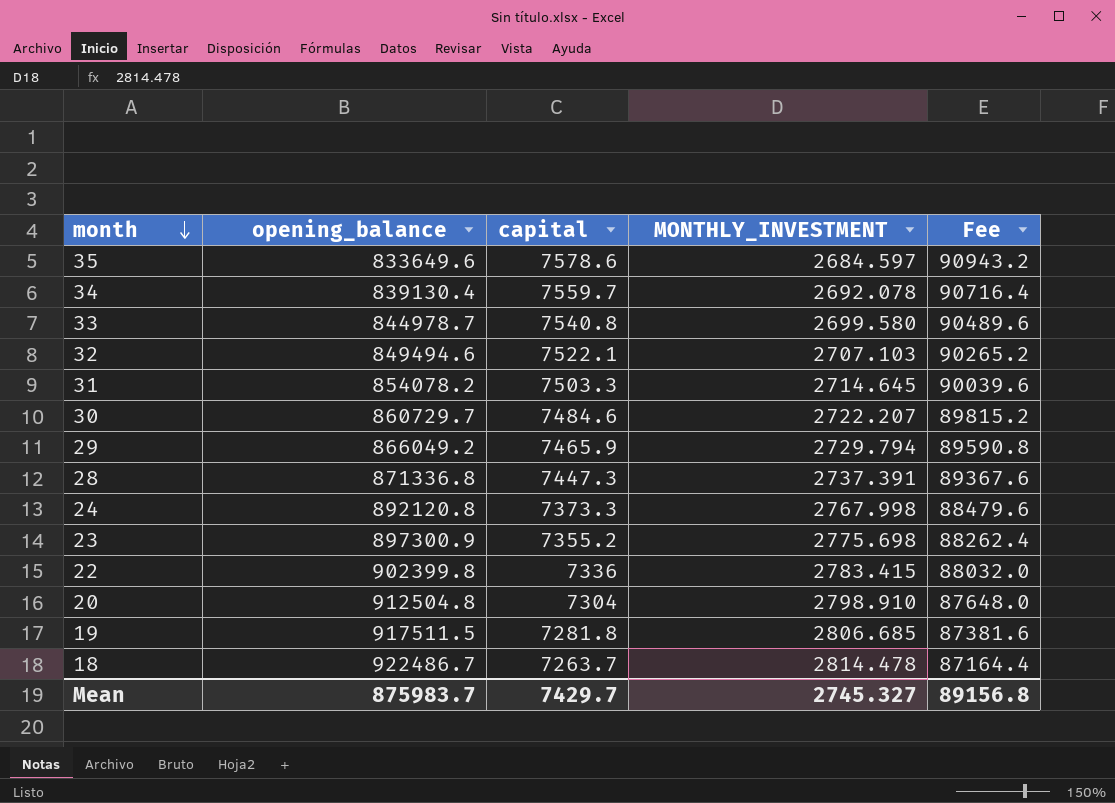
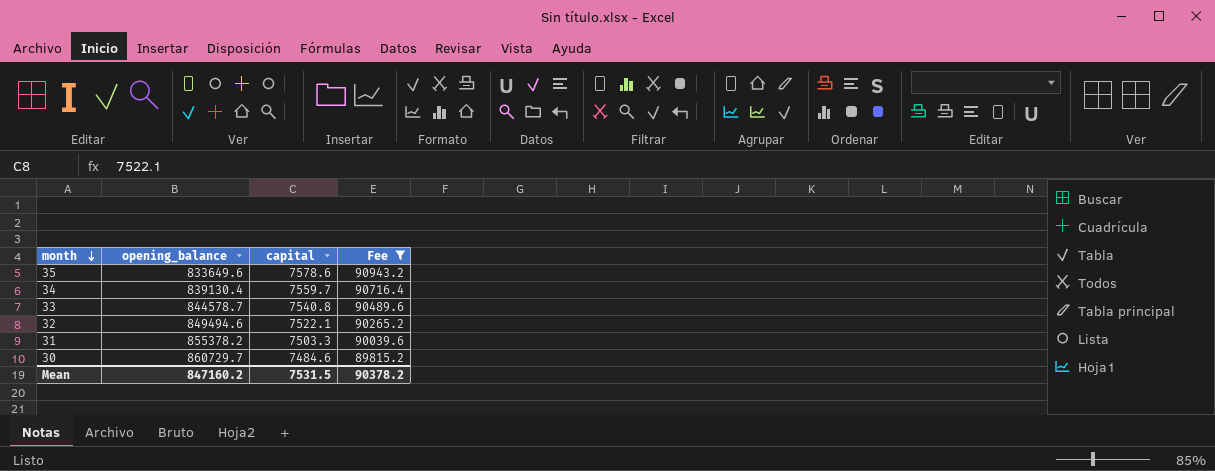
filter: none -> Fee >= 89815.2
column MONTHLY_INVESTMENT | position: 4 -> none
33 | opening_balance: 844978.7 -> 844578.7
31 | opening_balance: 854078.2 -> 855378.2
Mean | opening_balance: 875983.7 -> 847160.2
Mean | capital: 7429.7 -> 7531.5
Mean | Fee: 89156.8 -> 90378.2

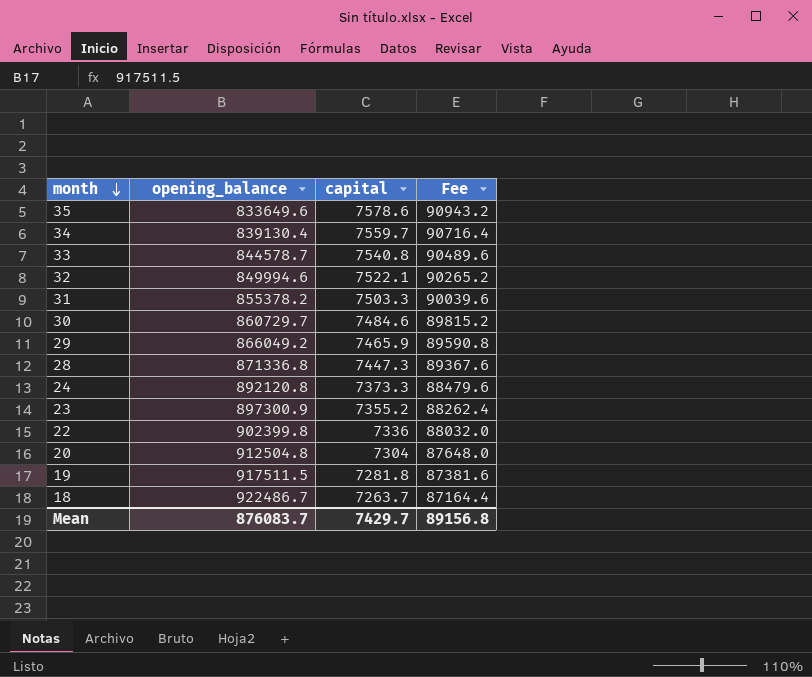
filter: Fee >= 89815.2 -> none
32 | opening_balance: 849494.6 -> 849994.6
Mean | opening_balance: 847160.2 -> 876083.7
Mean | capital: 7531.5 -> 7429.7
Mean | Fee: 90378.2 -> 89156.8

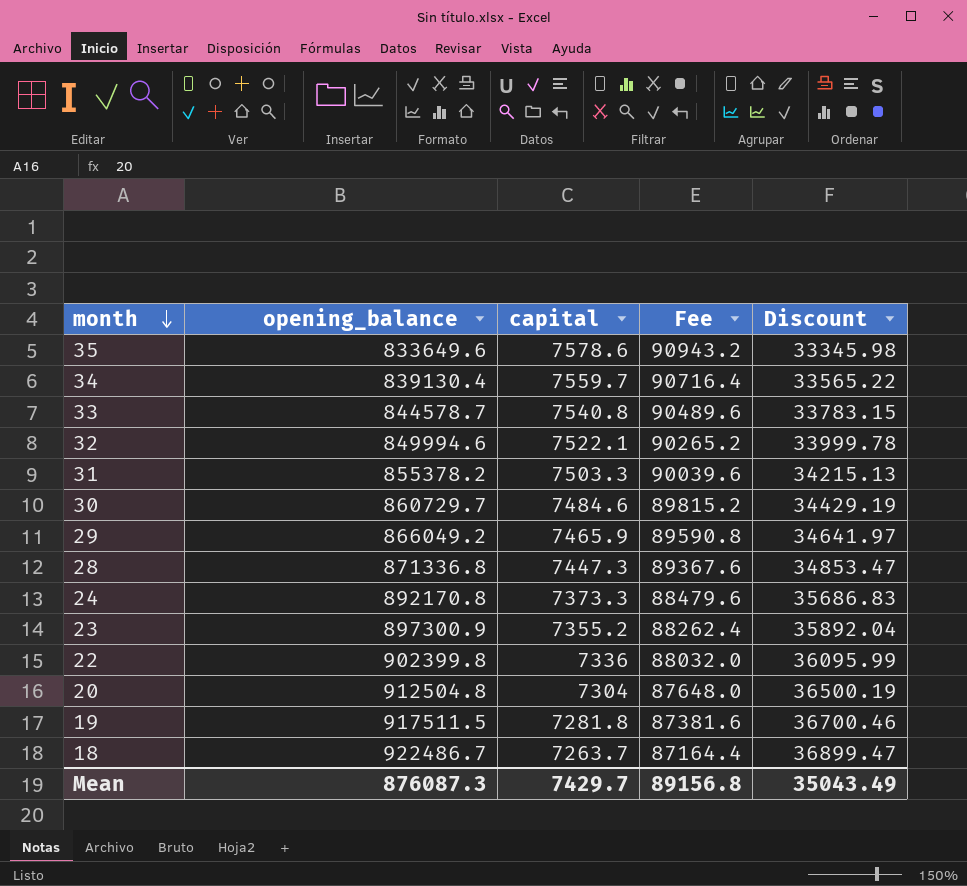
column Discount | formula: none -> [opening_balance] * 0.04
24 | opening_balance: 892120.8 -> 892170.8
Mean | opening_balance: 876083.7 -> 876087.3

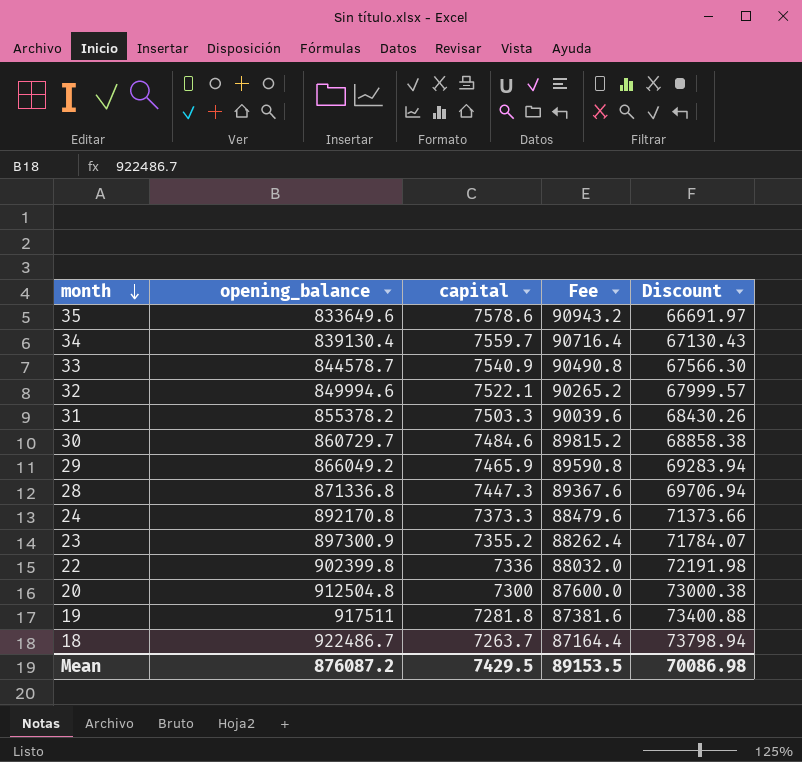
column Discount | formula: [opening_balance] * 0.04 -> [opening_balance] * 0.08
33 | capital: 7540.8 -> 7540.9
33 | Fee: 90489.6 -> 90490.8
20 | capital: 7304 -> 7300
20 | Fee: 87648.0 -> 87600.0
19 | opening_balance: 917511.5 -> 917511
Mean | opening_balance: 876087.3 -> 876087.2
Mean | capital: 7429.7 -> 7429.5
Mean | Fee: 89156.8 -> 89153.5
Mean | Discount: 35043.49 -> 70086.98

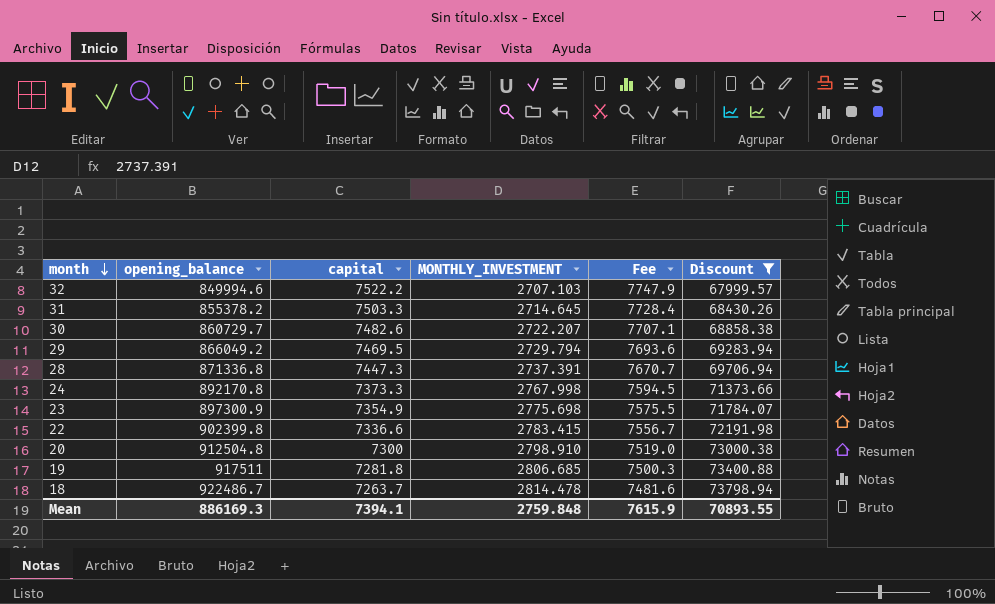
filter: none -> Discount >= 67999.57
column MONTHLY_INVESTMENT | position: none -> 4
column Fee | formula: [capital] * 12 -> [capital] * 1.03
32 | capital: 7522.1 -> 7522.2
30 | capital: 7484.6 -> 7482.6
29 | capital: 7465.9 -> 7469.5
23 | capital: 7355.2 -> 7354.9
22 | capital: 7336 -> 7336.6
Mean | opening_balance: 876087.2 -> 886169.3
Mean | capital: 7429.5 -> 7394.1
Mean | Fee: 89153.5 -> 7615.9
Mean | Discount: 70086.98 -> 70893.55

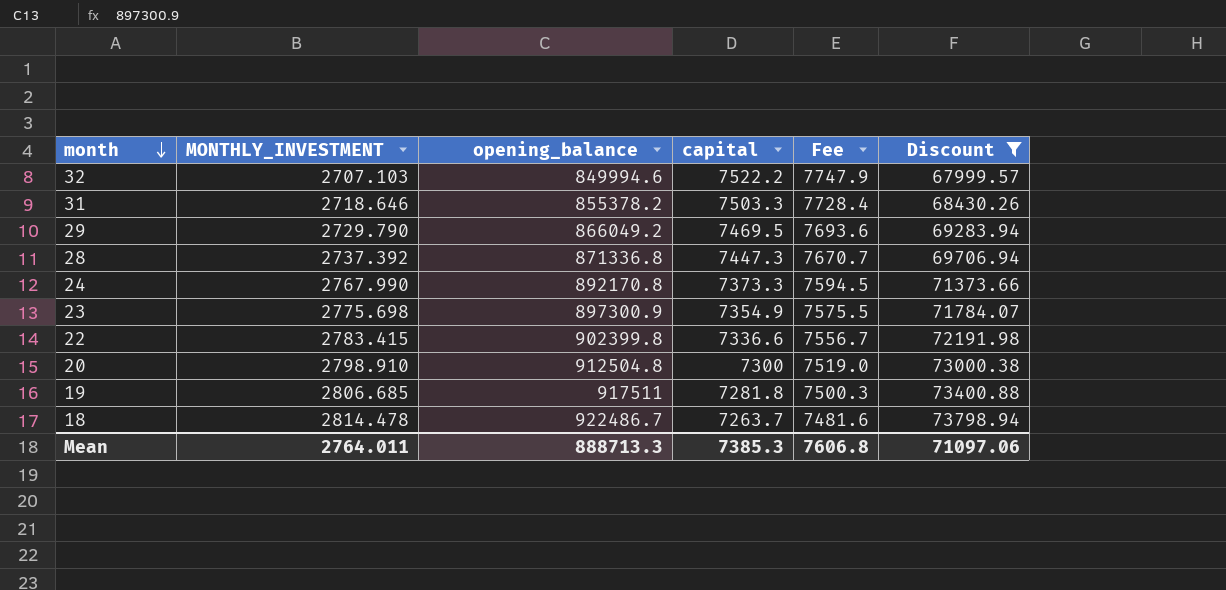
column MONTHLY_INVESTMENT | position: 4 -> 2
row 30: 860729.7 | 7482.6 | 2722.207 | 7707.1 | 68858.38 -> none
31 | MONTHLY_INVESTMENT: 2714.645 -> 2718.646
29 | MONTHLY_INVESTMENT: 2729.794 -> 2729.790
28 | MONTHLY_INVESTMENT: 2737.391 -> 2737.392
24 | MONTHLY_INVESTMENT: 2767.998 -> 2767.990
Mean | MONTHLY_INVESTMENT: 2759.848 -> 2764.011
Mean | opening_balance: 886169.3 -> 888713.3
Mean | capital: 7394.1 -> 7385.3
Mean | Fee: 7615.9 -> 7606.8
Mean | Discount: 70893.55 -> 71097.06

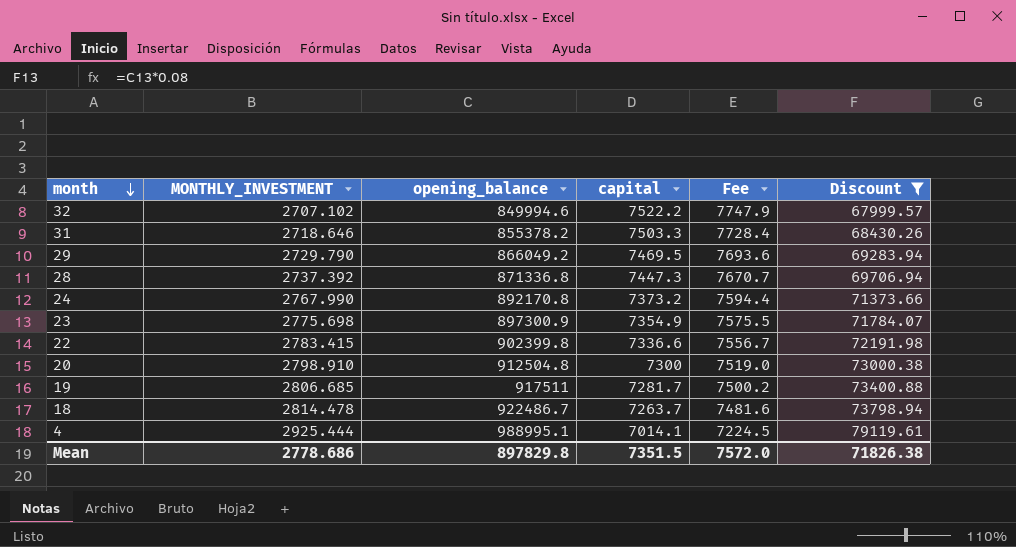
32 | MONTHLY_INVESTMENT: 2707.103 -> 2707.102
24 | capital: 7373.3 -> 7373.2
24 | Fee: 7594.5 -> 7594.4
19 | capital: 7281.8 -> 7281.7
19 | Fee: 7500.3 -> 7500.2
row 4: none -> 2925.444 | 988995.1 | 7014.1 | 7224.5 | 79119.61
Mean | MONTHLY_INVESTMENT: 2764.011 -> 2778.686
Mean | opening_balance: 888713.3 -> 897829.8
Mean | capital: 7385.3 -> 7351.5
Mean | Fee: 7606.8 -> 7572.0
Mean | Discount: 71097.06 -> 71826.38

